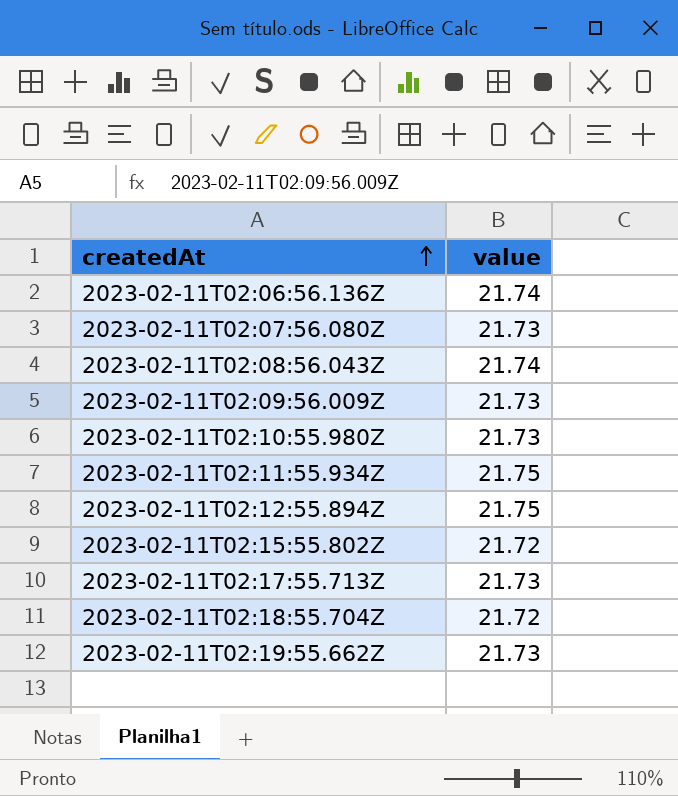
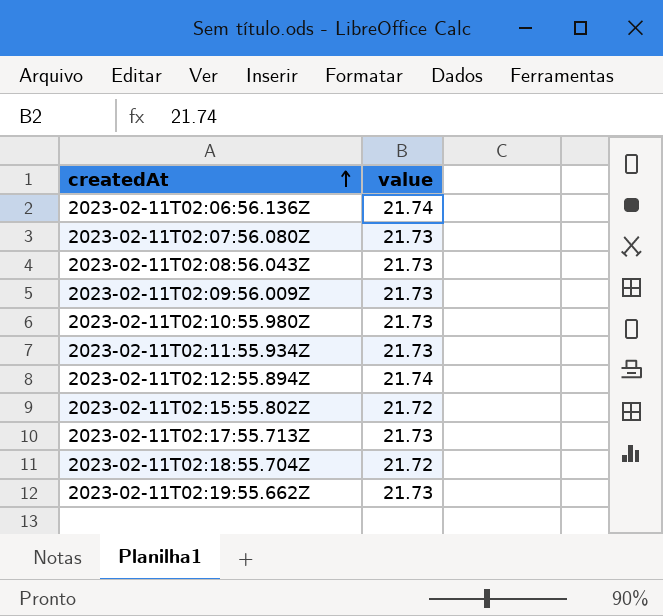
2023-02-11T02:08:56.043Z | value: 21.74 -> 21.73
2023-02-11T02:11:55.934Z | value: 21.75 -> 21.73
2023-02-11T02:12:55.894Z | value: 21.75 -> 21.74

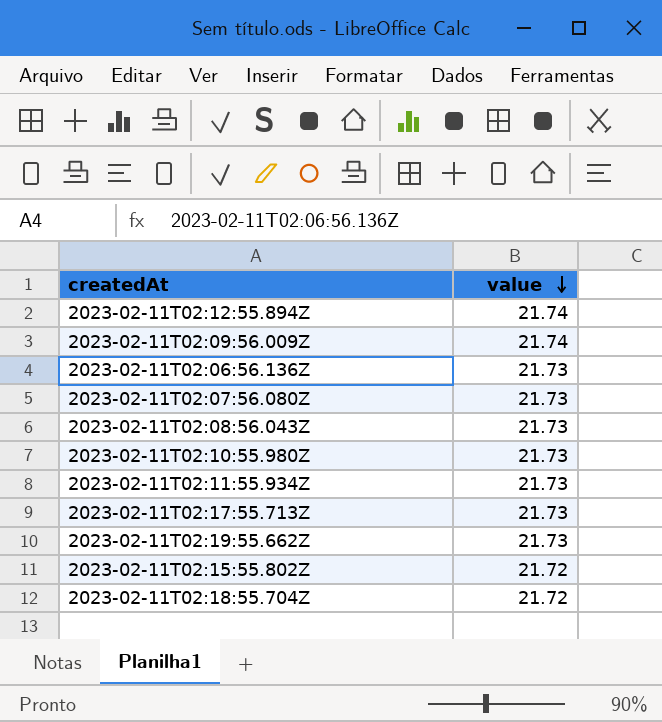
row order: createdAt ascending -> value descending
2023-02-11T02:09:56.009Z | value: 21.73 -> 21.74
2023-02-11T02:06:56.136Z | value: 21.74 -> 21.73

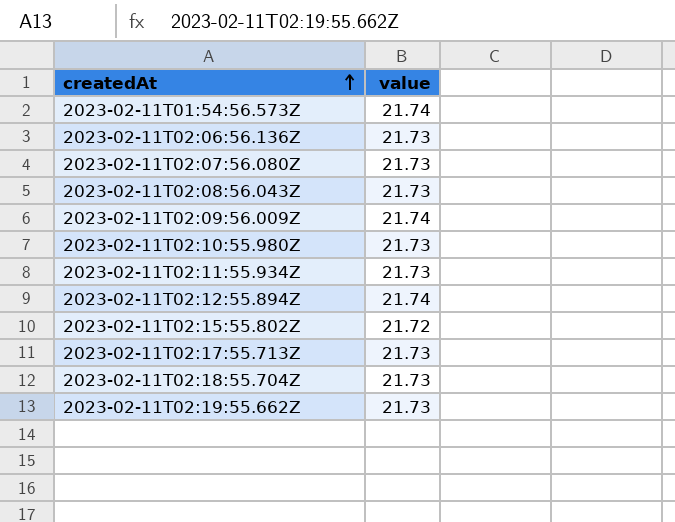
row order: value descending -> createdAt ascending
row 2023-02-11T01:54:56.573Z: none -> 21.74
2023-02-11T02:18:55.704Z | value: 21.72 -> 21.73

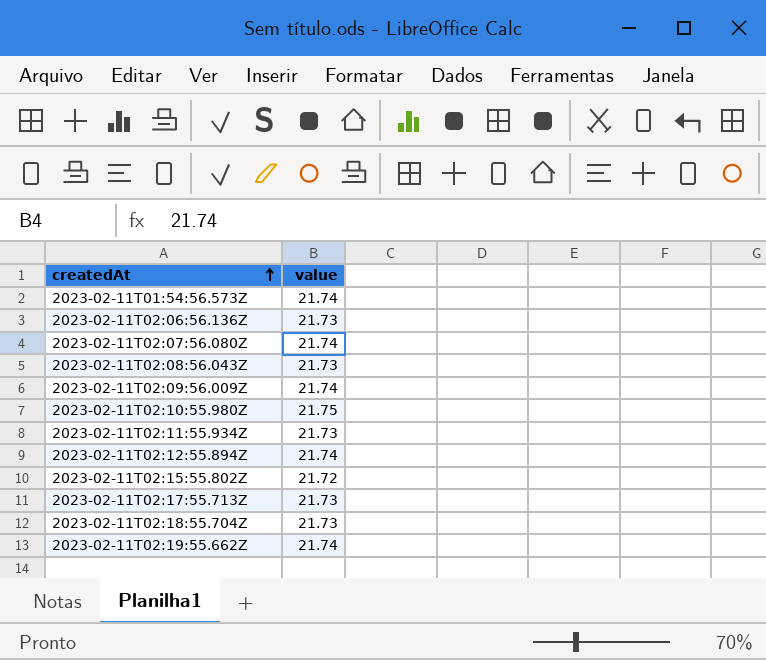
2023-02-11T02:07:56.080Z | value: 21.73 -> 21.74
2023-02-11T02:10:55.980Z | value: 21.73 -> 21.75
2023-02-11T02:19:55.662Z | value: 21.73 -> 21.74

